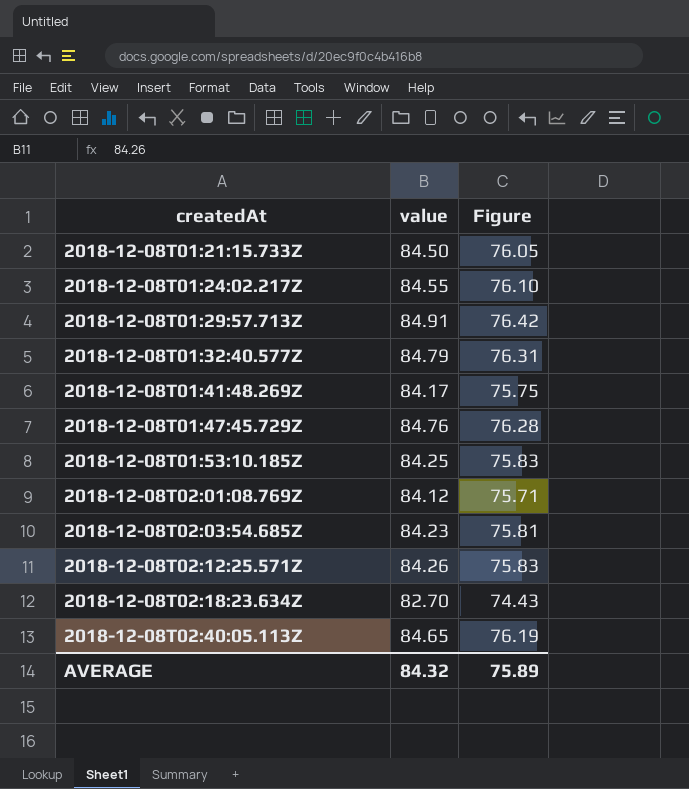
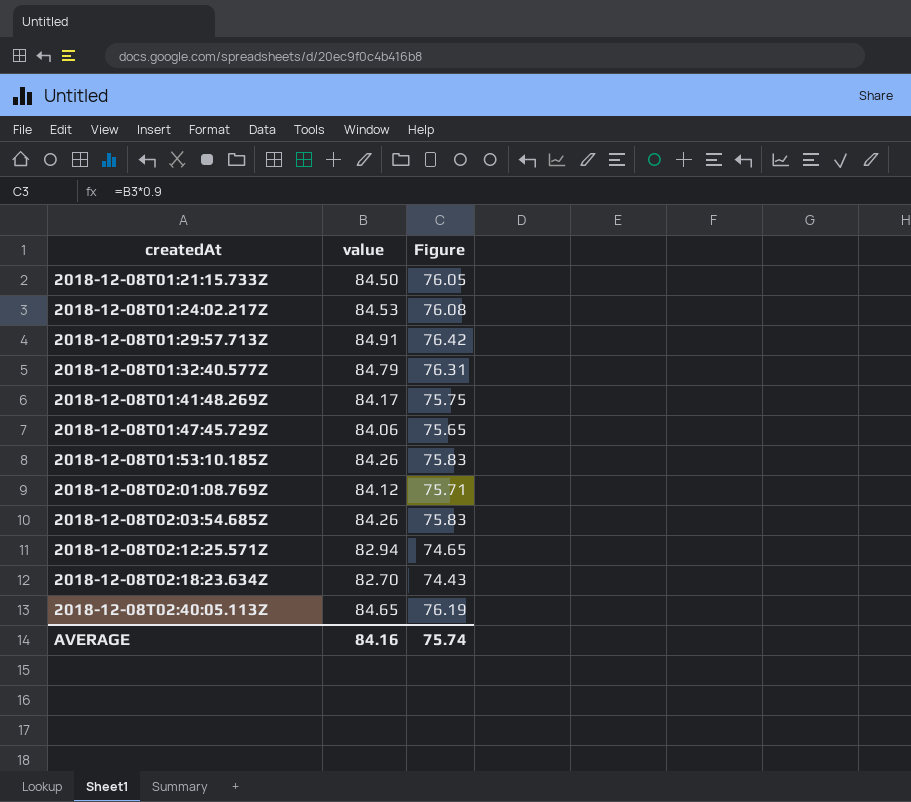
2018-12-08T01:24:02.217Z | value: 84.55 -> 84.53
2018-12-08T01:24:02.217Z | Figure: 76.10 -> 76.08
2018-12-08T01:47:45.729Z | value: 84.76 -> 84.06
2018-12-08T01:47:45.729Z | Figure: 76.28 -> 75.65
2018-12-08T01:53:10.185Z | value: 84.25 -> 84.26
2018-12-08T02:03:54.685Z | value: 84.23 -> 84.26
2018-12-08T02:03:54.685Z | Figure: 75.81 -> 75.83
2018-12-08T02:12:25.571Z | value: 84.26 -> 82.94
2018-12-08T02:12:25.571Z | Figure: 75.83 -> 74.65
AVERAGE | value: 84.32 -> 84.16
AVERAGE | Figure: 75.89 -> 75.74

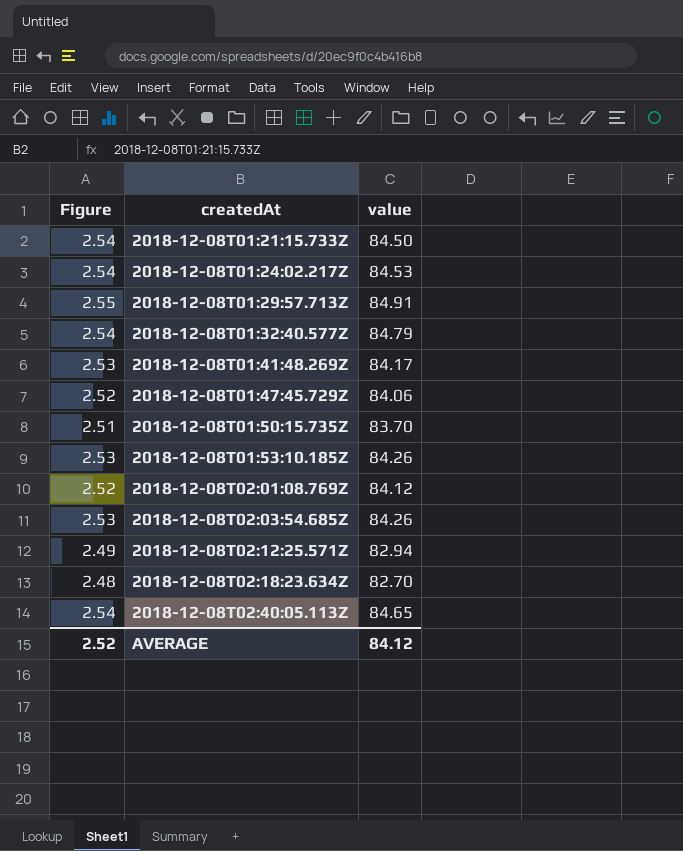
column Figure | formula: [value] * 0.9 -> [value] * 0.03
column Figure | position: 3 -> 1
row 2018-12-08T01:50:15.735Z: none -> 2.51 | 83.70
AVERAGE | Figure: 75.74 -> 2.52
AVERAGE | value: 84.16 -> 84.12

